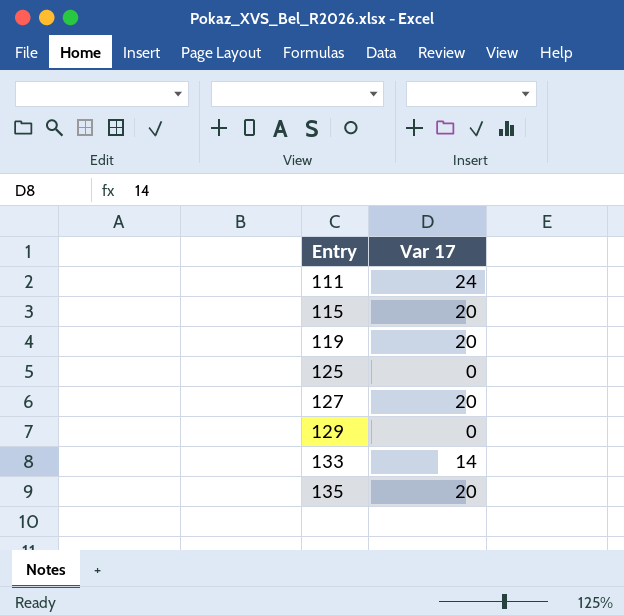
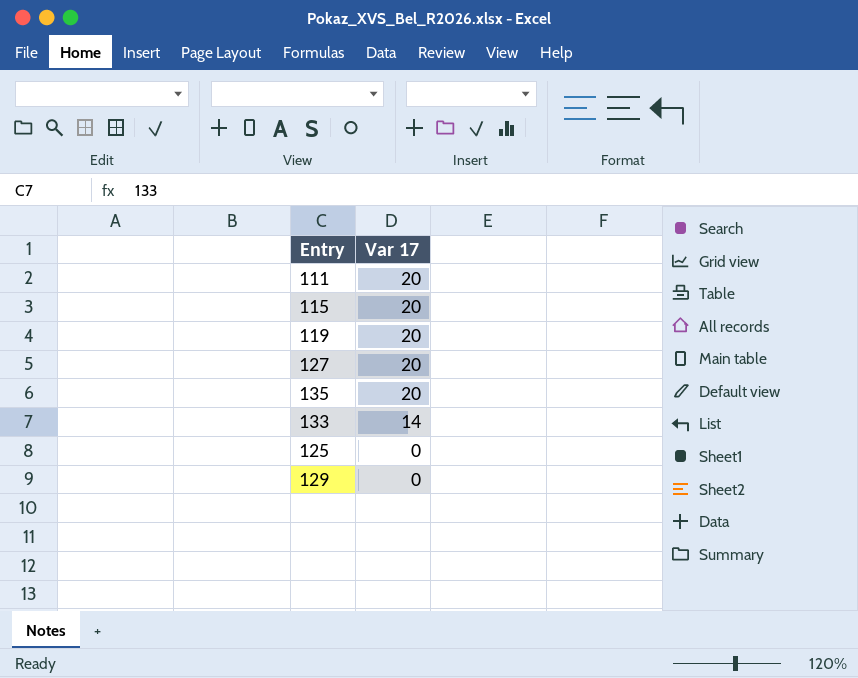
row order: Entry ascending -> Var 17 descending
111 | Var 17: 24 -> 20

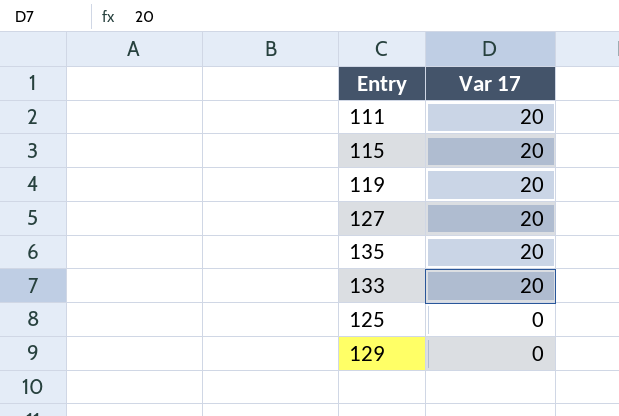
133 | Var 17: 14 -> 20

